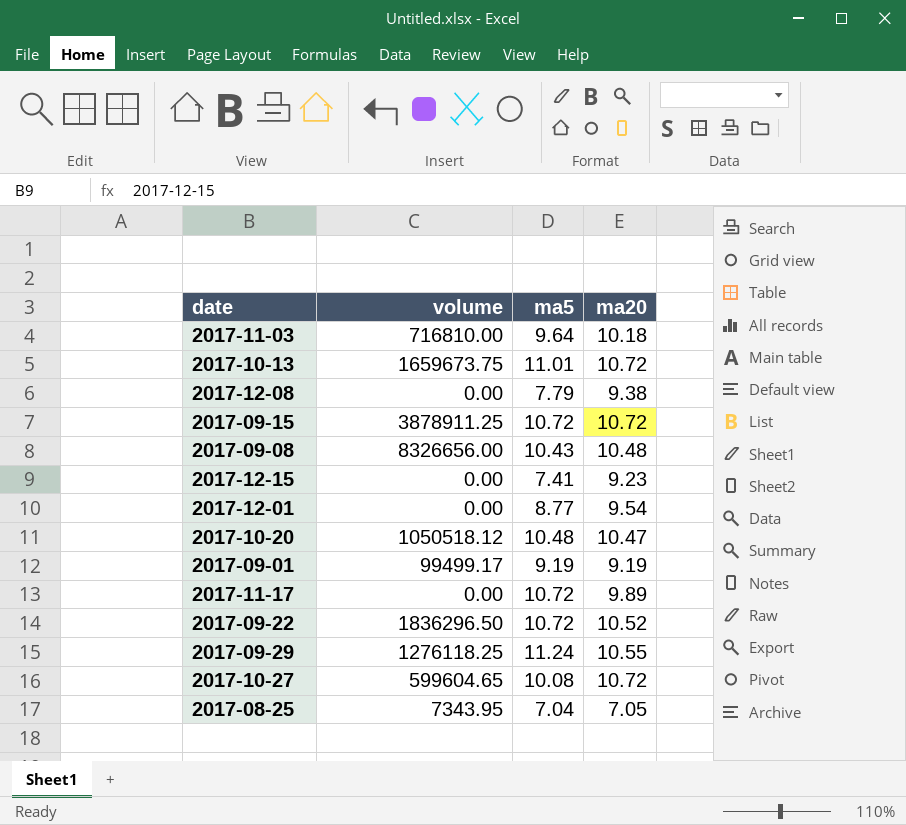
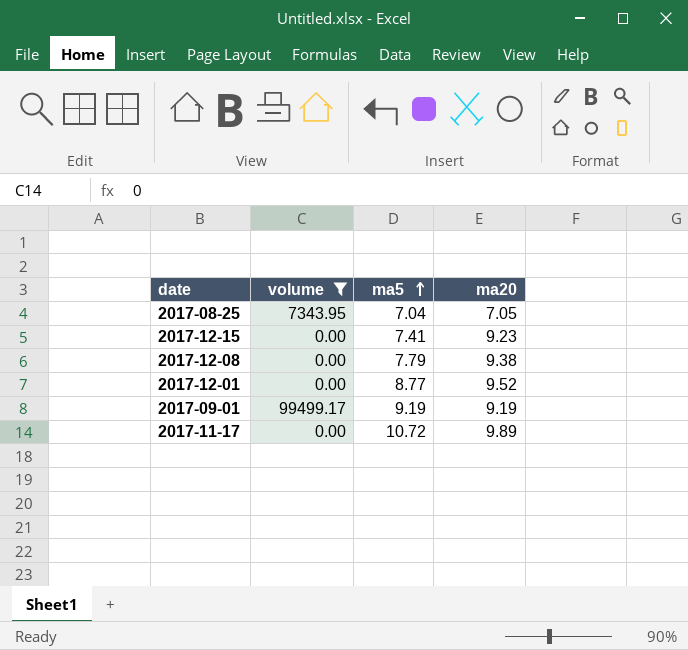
filter: none -> volume <= 99499.17
row order: none -> ma5 ascending
2017-12-01 | ma20: 9.54 -> 9.52

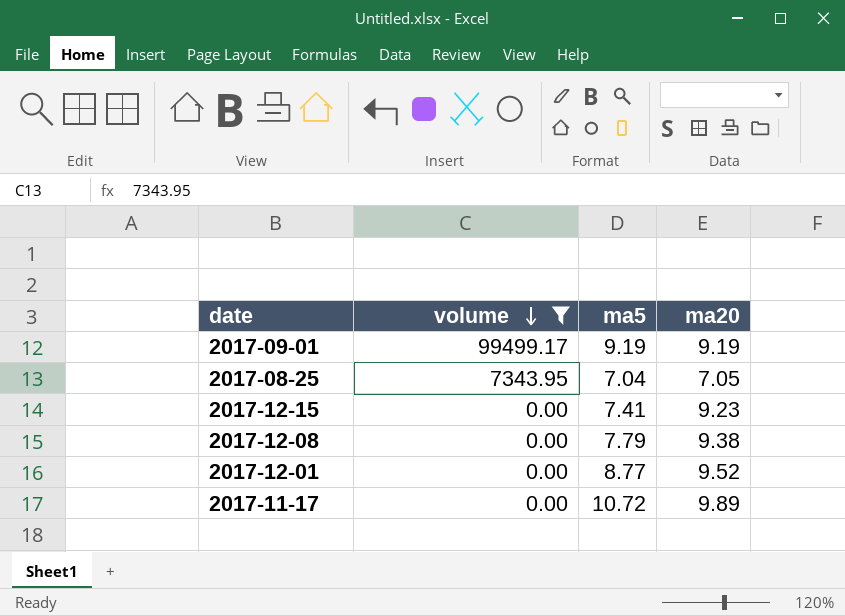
row order: ma5 ascending -> volume descending

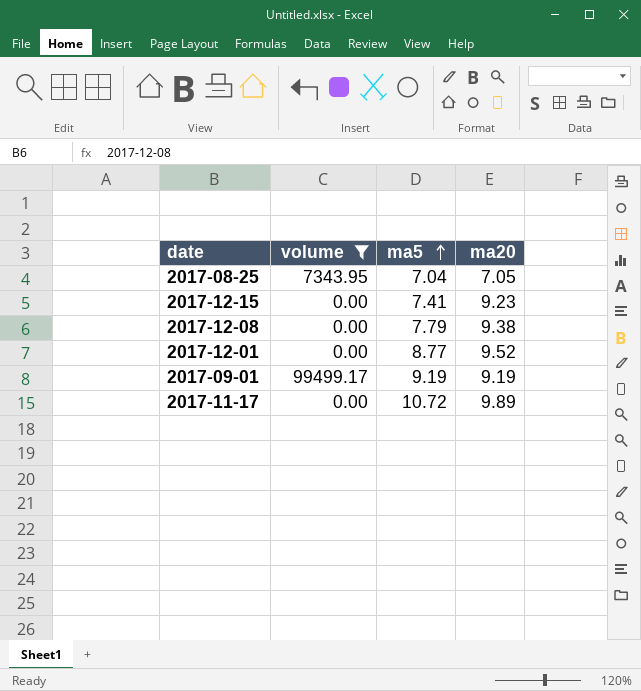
row order: volume descending -> ma5 ascending

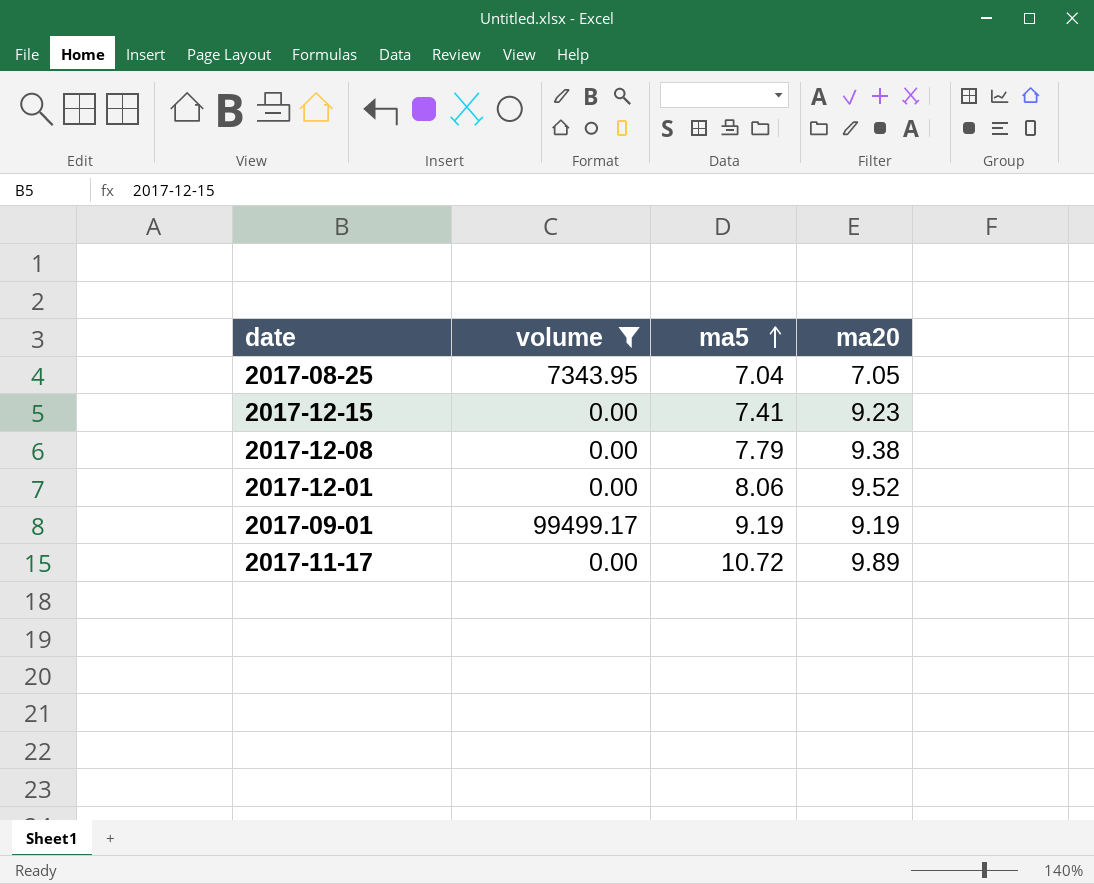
2017-12-01 | ma5: 8.77 -> 8.06

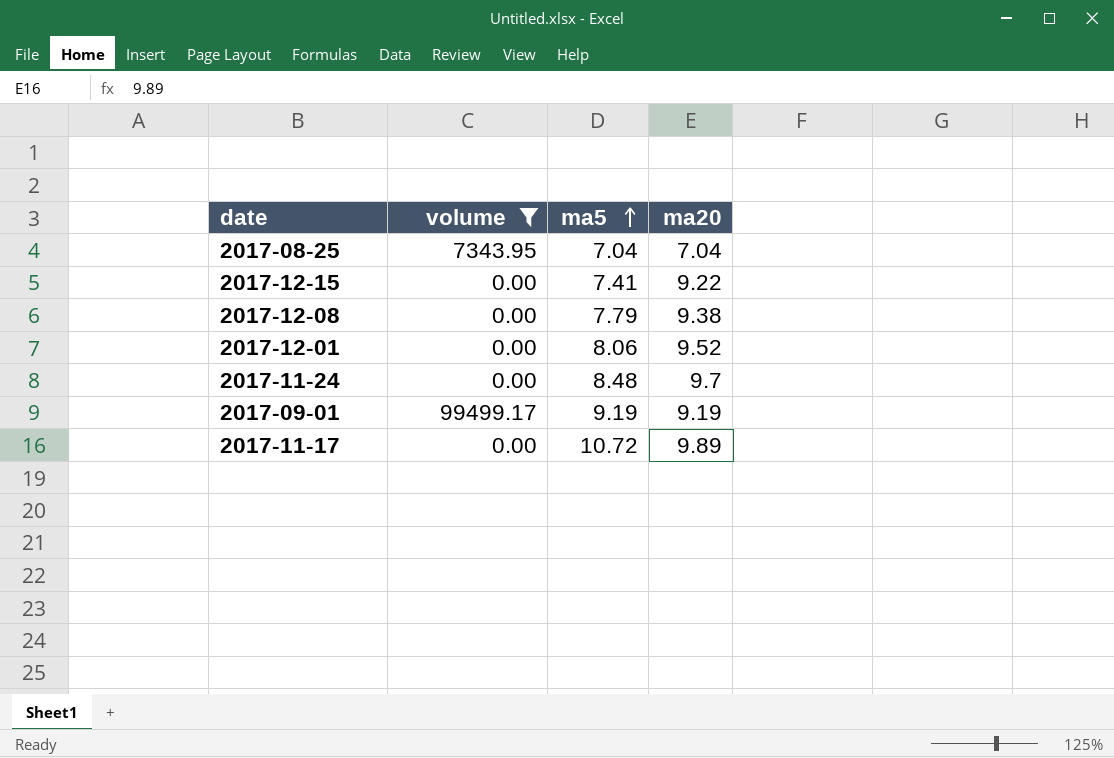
2017-08-25 | ma20: 7.05 -> 7.04
2017-12-15 | ma20: 9.23 -> 9.22
row 2017-11-24: none -> 0.00 | 8.48 | 9.7

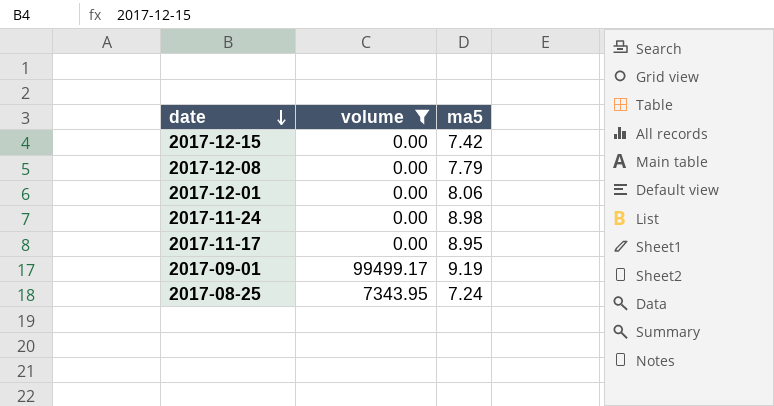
row order: ma5 ascending -> date descending
column ma20 | position: 4 -> none
2017-12-15 | ma5: 7.41 -> 7.42
2017-11-24 | ma5: 8.48 -> 8.98
2017-11-17 | ma5: 10.72 -> 8.95
2017-08-25 | ma5: 7.04 -> 7.24

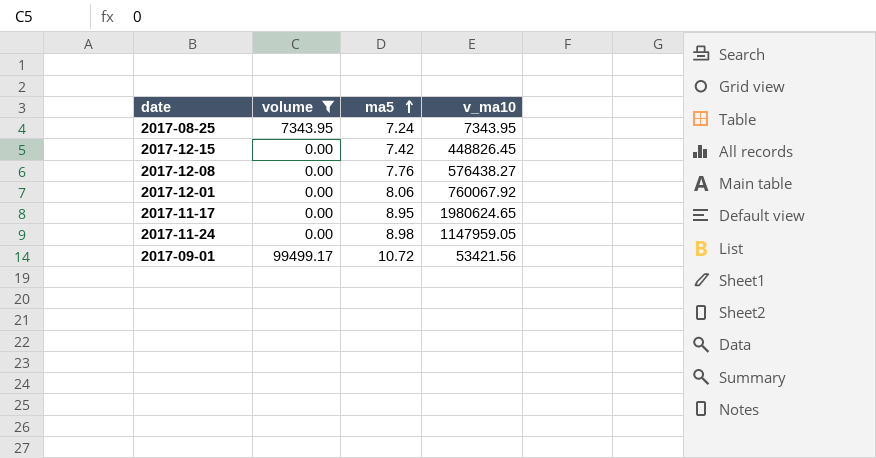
row order: date descending -> ma5 ascending
column v_ma10 | position: none -> 4
2017-12-08 | ma5: 7.79 -> 7.76
2017-09-01 | ma5: 9.19 -> 10.72

